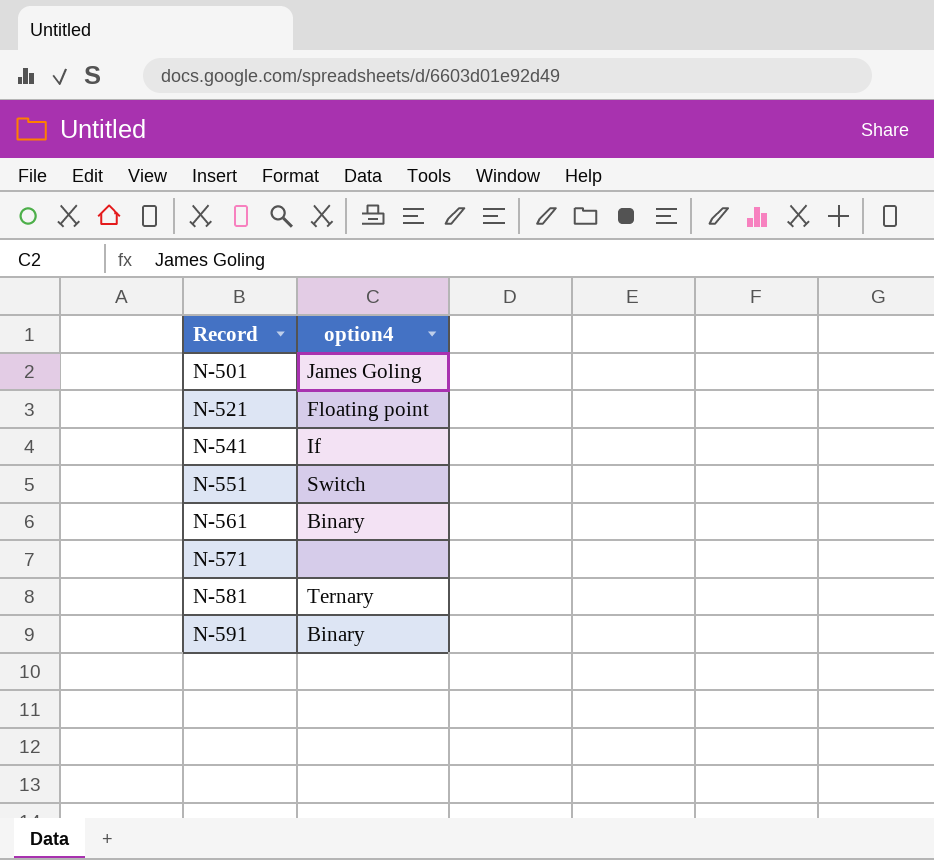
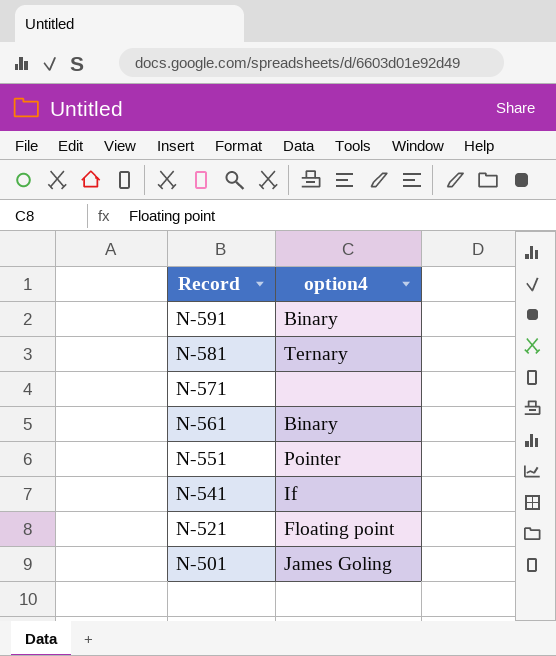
row order: Record ascending -> Record descending
N-551 | option4: Switch -> Pointer

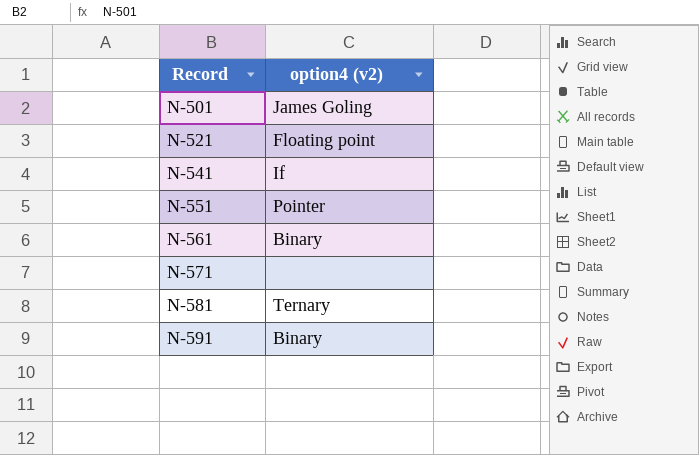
row order: Record descending -> Record ascending
column name: option4 -> option4 (v2)

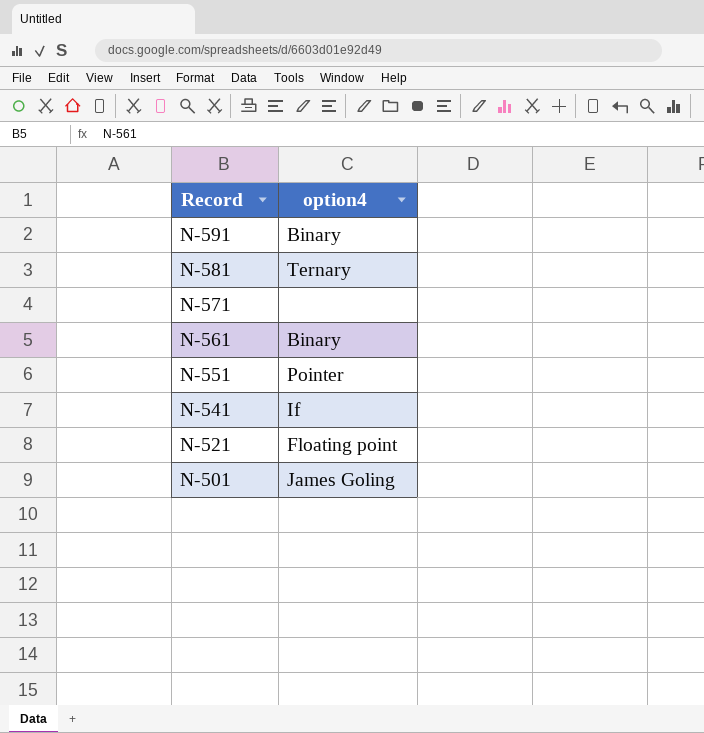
row order: Record ascending -> Record descending
column name: option4 (v2) -> option4

